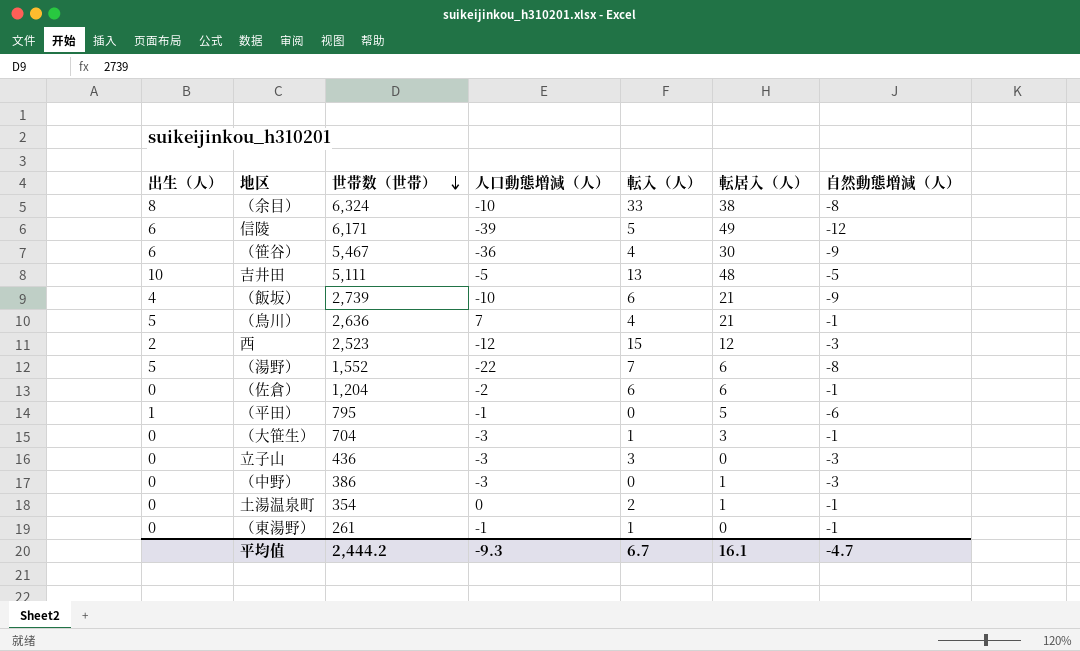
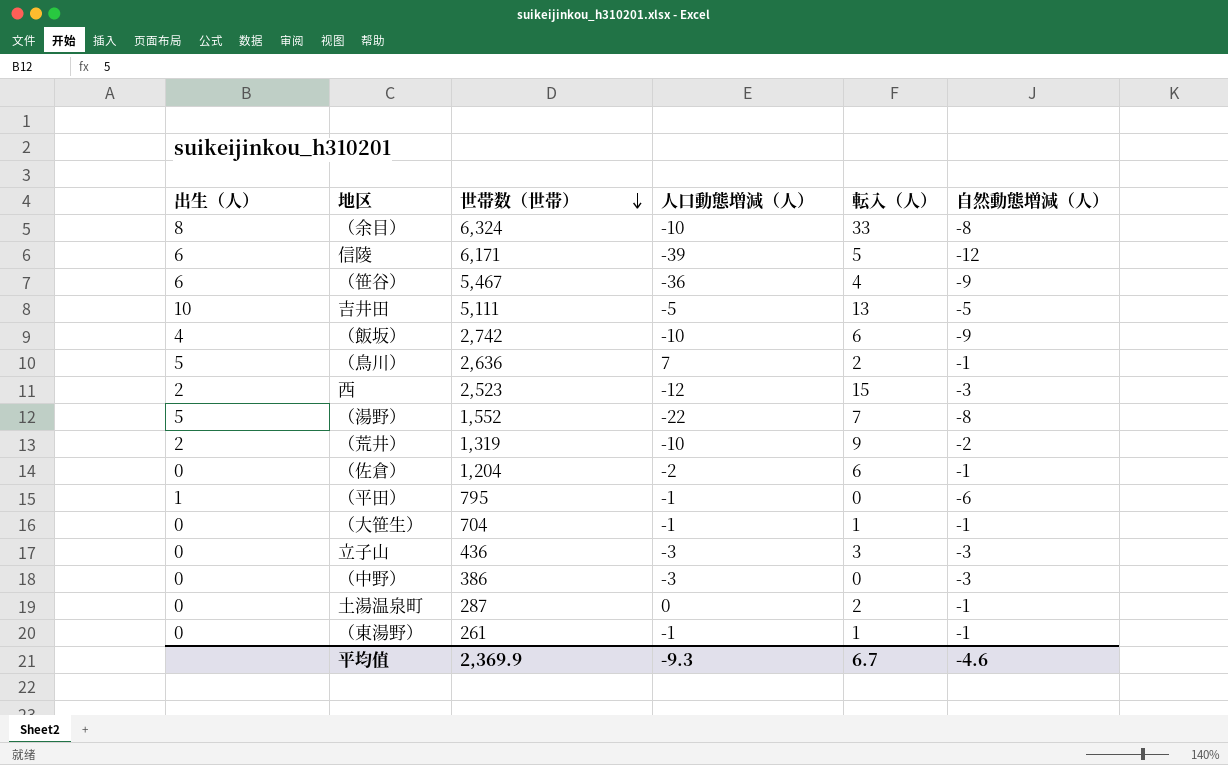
column 転居入（人） | position: 6 -> none
（飯坂） | 世帯数（世帯）: 2,739 -> 2,742
（鳥川） | 転入（人）: 4 -> 2
row （荒井）: none -> 2 | 1,319 | -10 | 9 | -2
（大笹生） | 人口動態増減（人）: -3 -> -1
土湯温泉町 | 世帯数（世帯）: 354 -> 287
平均值 | 世帯数（世帯）: 2,444.2 -> 2,369.9
平均值 | 自然動態増減（人）: -4.7 -> -4.6

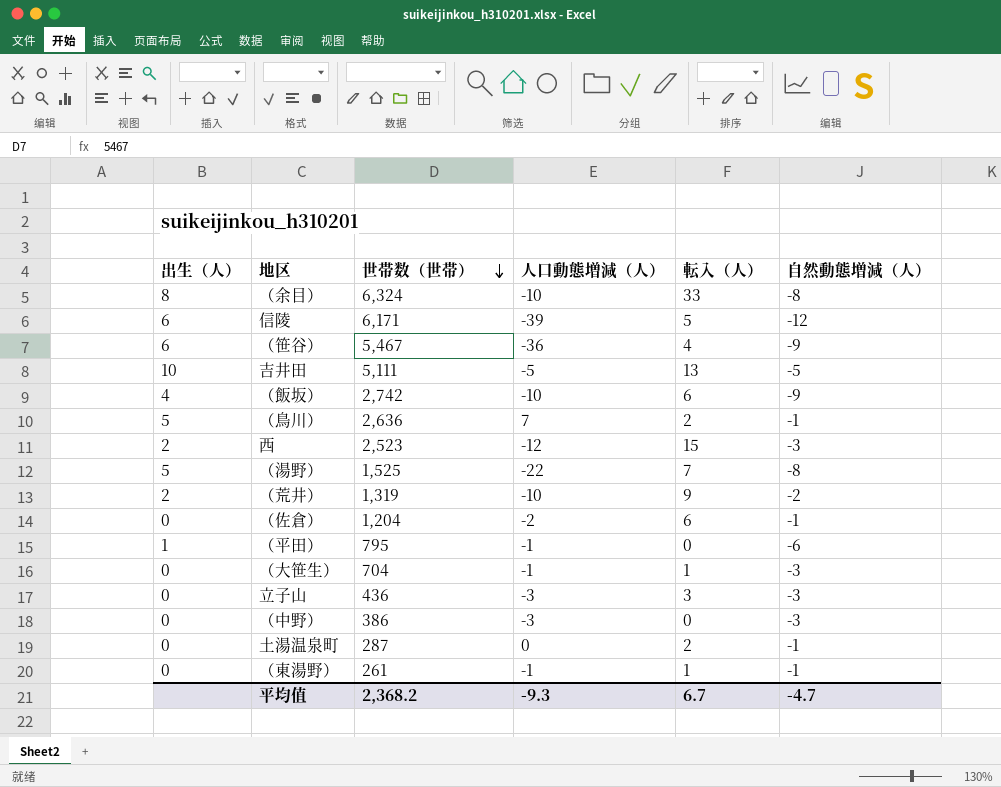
（湯野） | 世帯数（世帯）: 1,552 -> 1,525
（大笹生） | 自然動態増減（人）: -1 -> -3
平均值 | 世帯数（世帯）: 2,369.9 -> 2,368.2
平均值 | 自然動態増減（人）: -4.6 -> -4.7

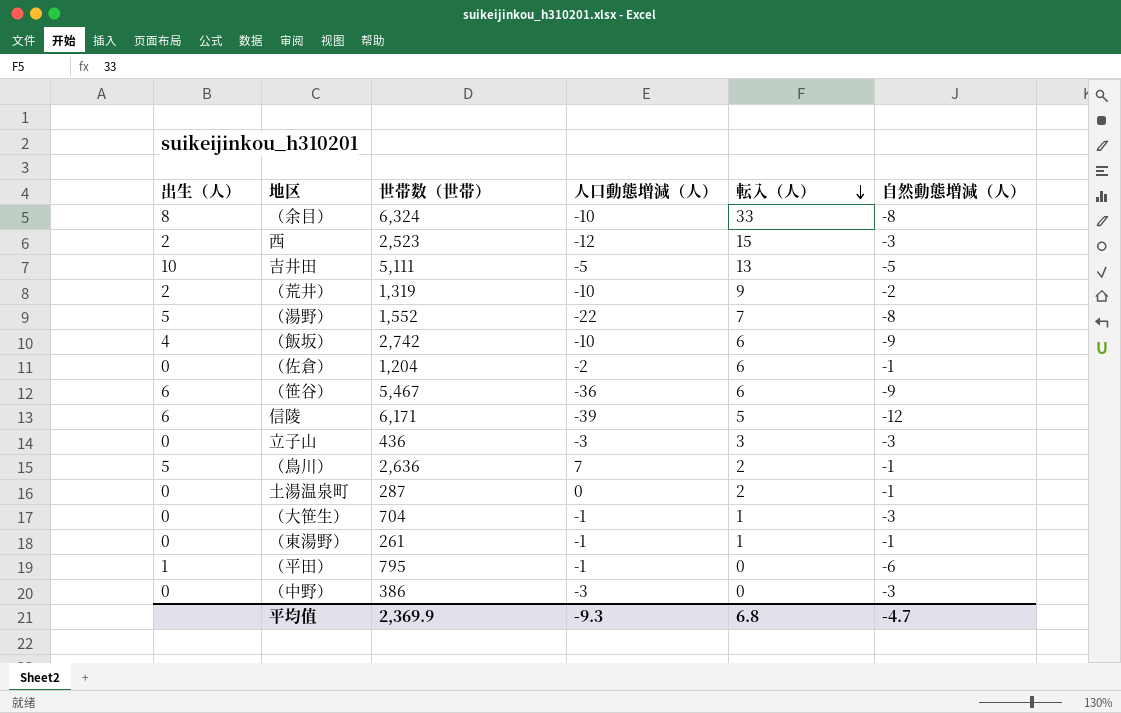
row order: 世帯数（世帯） descending -> 転入（人） descending
（湯野） | 世帯数（世帯）: 1,525 -> 1,552
（笹谷） | 転入（人）: 4 -> 6
平均值 | 世帯数（世帯）: 2,368.2 -> 2,369.9
平均值 | 転入（人）: 6.7 -> 6.8

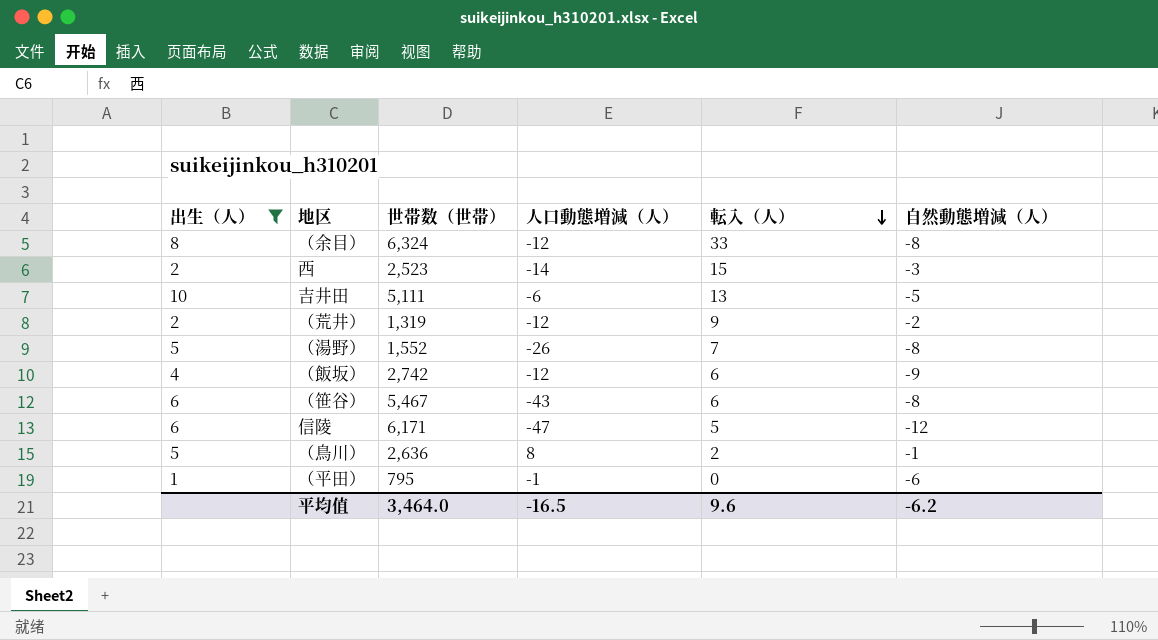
filter: none -> 出生（人） != 0
（余目） | 人口動態増減（人）: -10 -> -12
西 | 人口動態増減（人）: -12 -> -14
吉井田 | 人口動態増減（人）: -5 -> -6
（荒井） | 人口動態増減（人）: -10 -> -12
（湯野） | 人口動態増減（人）: -22 -> -26
（飯坂） | 人口動態増減（人）: -10 -> -12
（笹谷） | 人口動態増減（人）: -36 -> -43
（笹谷） | 自然動態増減（人）: -9 -> -8
信陵 | 人口動態増減（人）: -39 -> -47
（鳥川） | 人口動態増減（人）: 7 -> 8
平均值 | 世帯数（世帯）: 2,369.9 -> 3,464.0
平均值 | 人口動態増減（人）: -9.3 -> -16.5
平均值 | 転入（人）: 6.8 -> 9.6
平均值 | 自然動態増減（人）: -4.7 -> -6.2

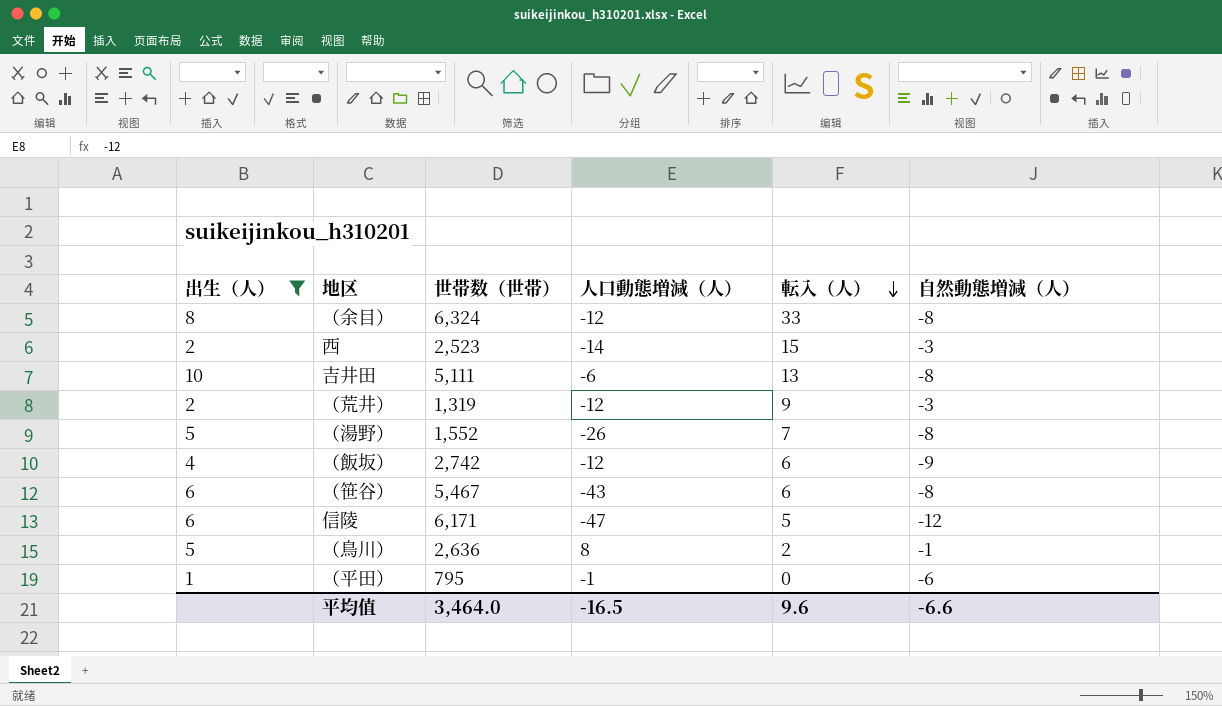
吉井田 | 自然動態増減（人）: -5 -> -8
（荒井） | 自然動態増減（人）: -2 -> -3
平均值 | 自然動態増減（人）: -6.2 -> -6.6

